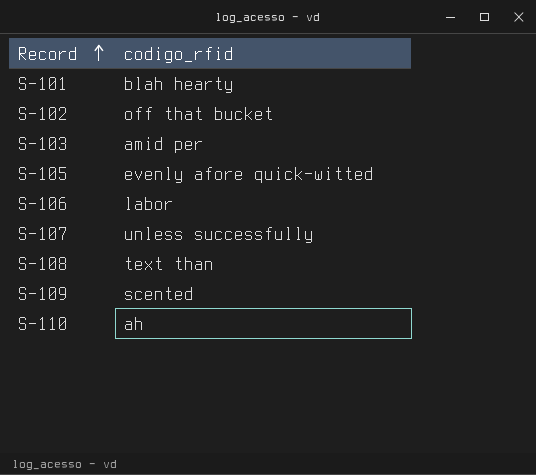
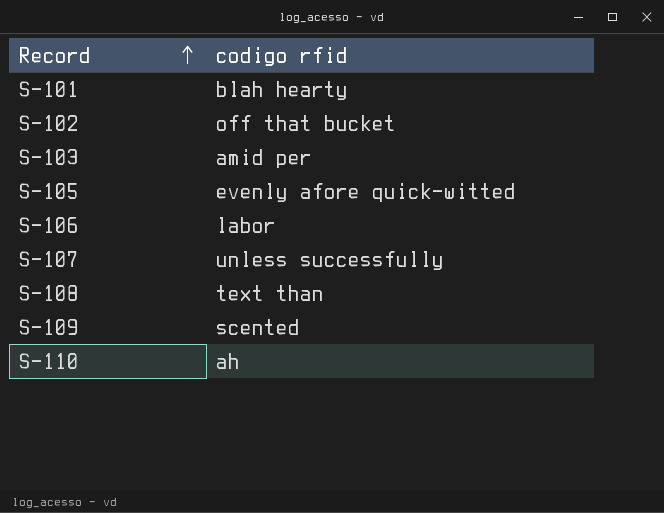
column name: codigo_rfid -> codigo rfid

